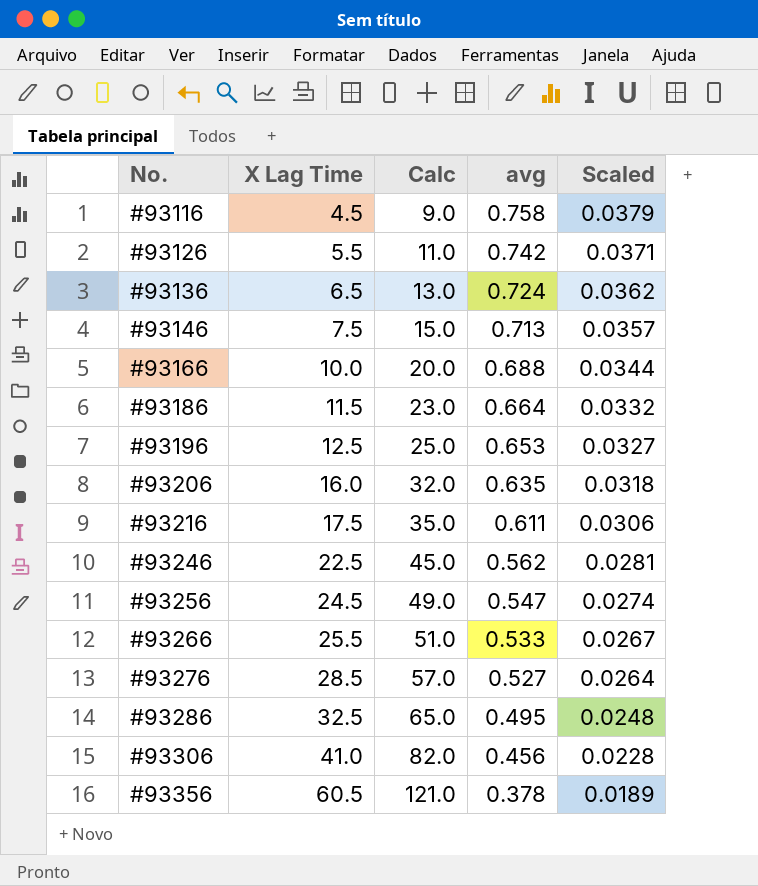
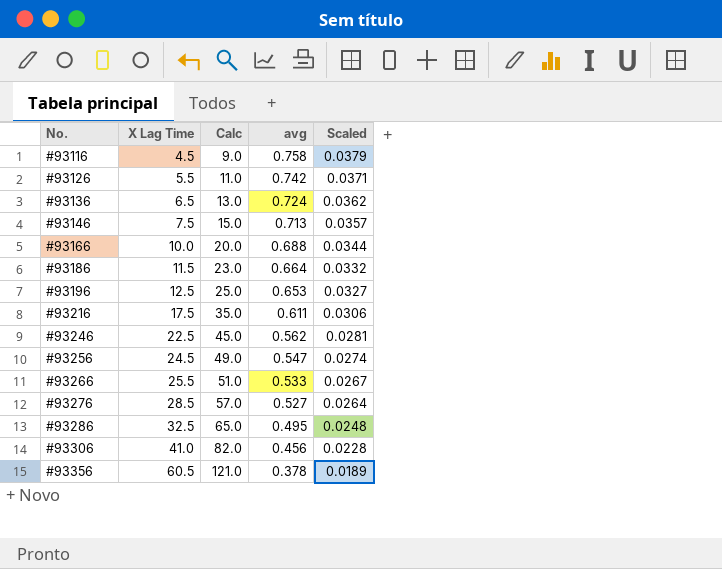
row #93206: 16.0 | 32.0 | 0.635 | 0.0318 -> none

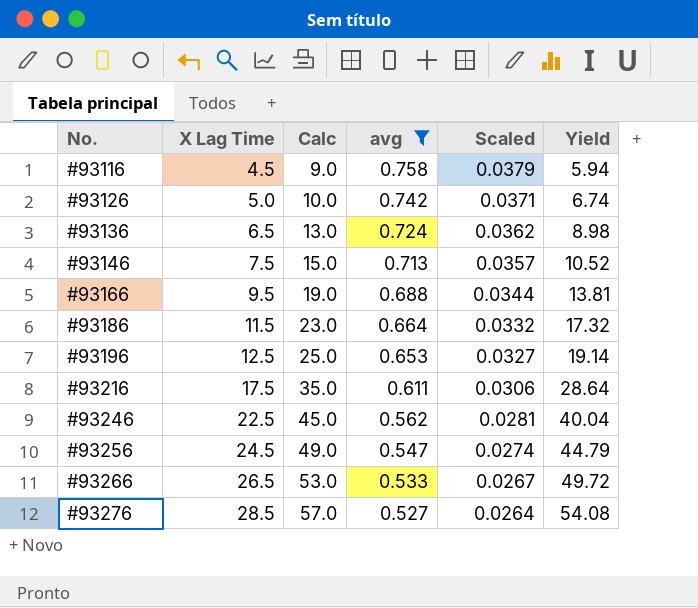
filter: none -> avg >= 0.527
column Yield | formula: none -> [X Lag Time] / [avg]
#93126 | X Lag Time: 5.5 -> 5.0
#93126 | Calc: 11.0 -> 10.0
#93166 | X Lag Time: 10.0 -> 9.5
#93166 | Calc: 20.0 -> 19.0
#93266 | X Lag Time: 25.5 -> 26.5
#93266 | Calc: 51.0 -> 53.0

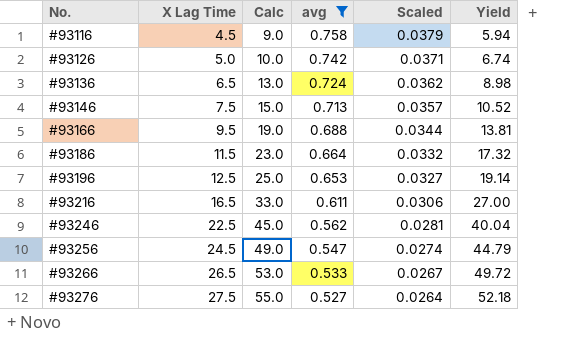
#93216 | X Lag Time: 17.5 -> 16.5
#93216 | Calc: 35.0 -> 33.0
#93216 | Yield: 28.64 -> 27.00
#93276 | X Lag Time: 28.5 -> 27.5
#93276 | Calc: 57.0 -> 55.0
#93276 | Yield: 54.08 -> 52.18

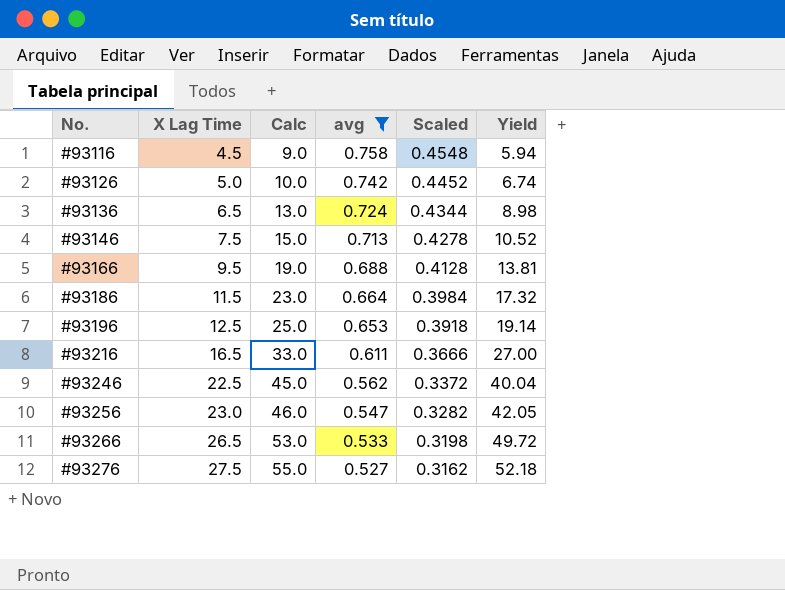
column Scaled | formula: [avg] * 0.05 -> [avg] * 0.6
#93256 | X Lag Time: 24.5 -> 23.0
#93256 | Calc: 49.0 -> 46.0
#93256 | Yield: 44.79 -> 42.05

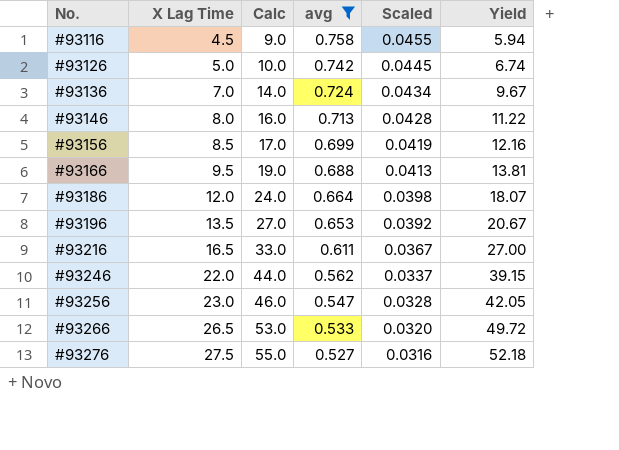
column Scaled | formula: [avg] * 0.6 -> [avg] * 0.06
#93136 | X Lag Time: 6.5 -> 7.0
#93136 | Calc: 13.0 -> 14.0
#93136 | Yield: 8.98 -> 9.67
#93146 | X Lag Time: 7.5 -> 8.0
#93146 | Calc: 15.0 -> 16.0
#93146 | Yield: 10.52 -> 11.22
row #93156: none -> 8.5 | 17.0 | 0.699 | 0.0419 | 12.16
#93186 | X Lag Time: 11.5 -> 12.0
#93186 | Calc: 23.0 -> 24.0
#93186 | Yield: 17.32 -> 18.07
#93196 | X Lag Time: 12.5 -> 13.5
#93196 | Calc: 25.0 -> 27.0
#93196 | Yield: 19.14 -> 20.67
#93246 | X Lag Time: 22.5 -> 22.0
#93246 | Calc: 45.0 -> 44.0
#93246 | Yield: 40.04 -> 39.15

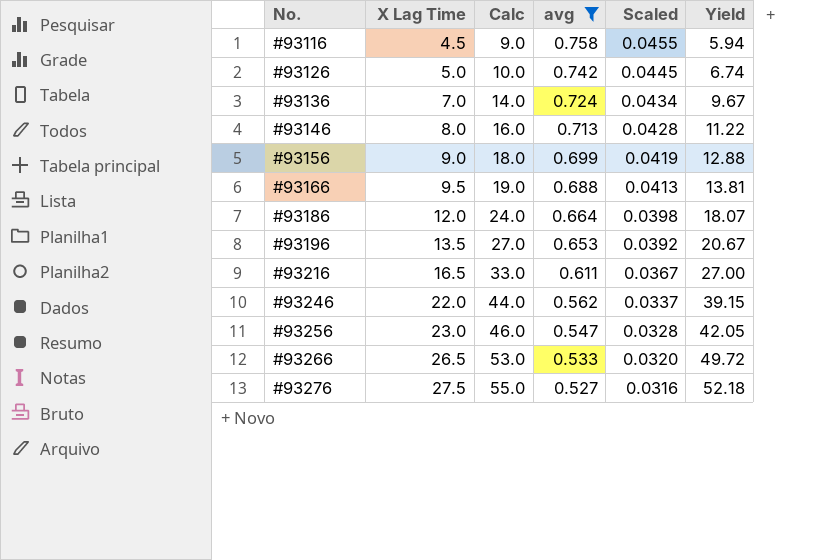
#93156 | X Lag Time: 8.5 -> 9.0
#93156 | Calc: 17.0 -> 18.0
#93156 | Yield: 12.16 -> 12.88

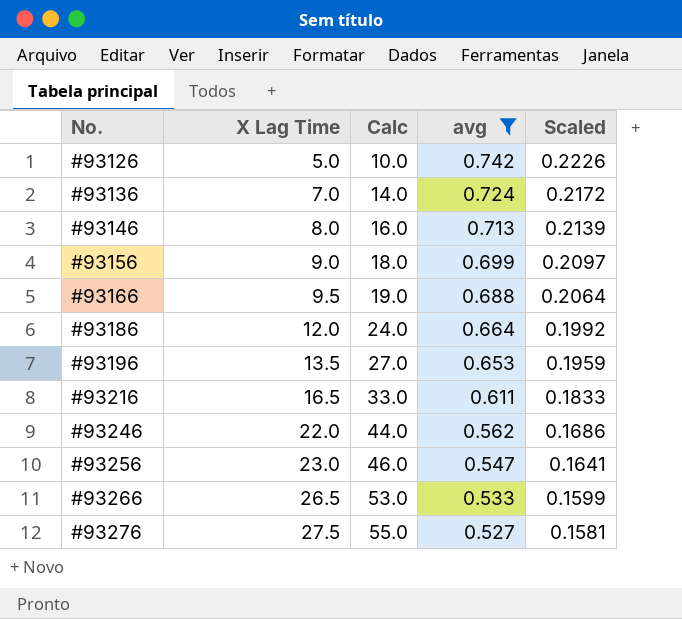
column Yield | formula: [X Lag Time] / [avg] -> none
column Scaled | formula: [avg] * 0.06 -> [avg] * 0.3
row #93116: 4.5 | 9.0 | 0.758 | 0.0455 | 5.94 -> none

